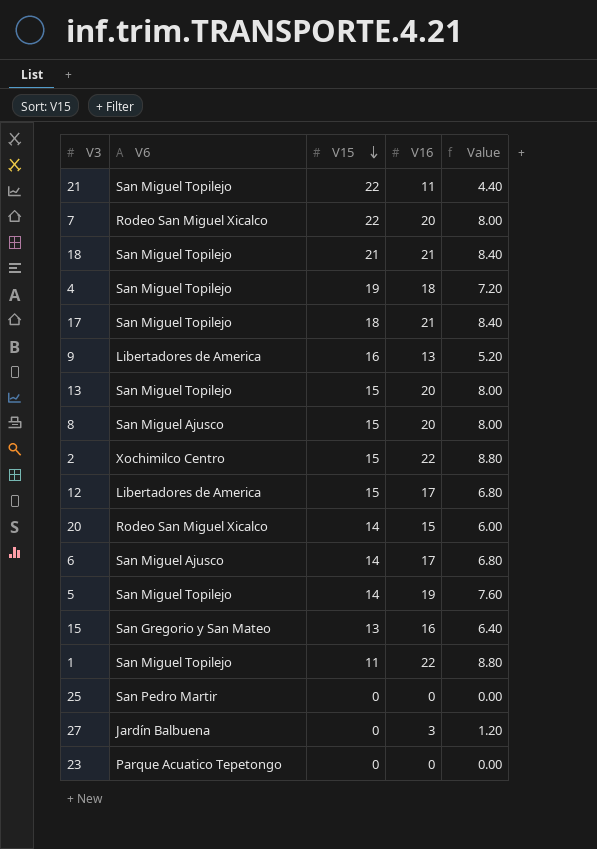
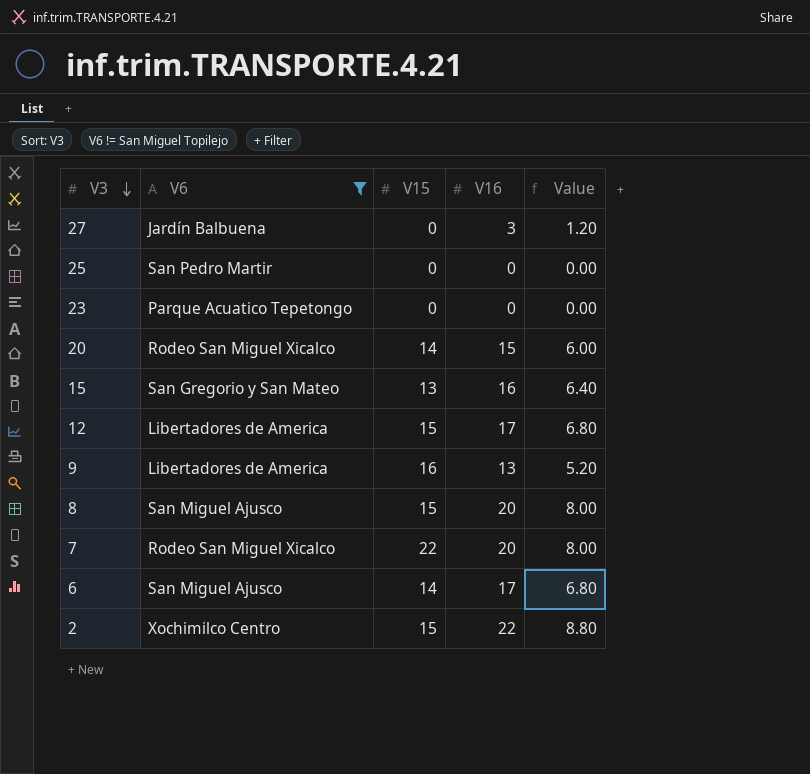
filter: none -> V6 != San Miguel Topilejo
row order: V15 descending -> V3 descending

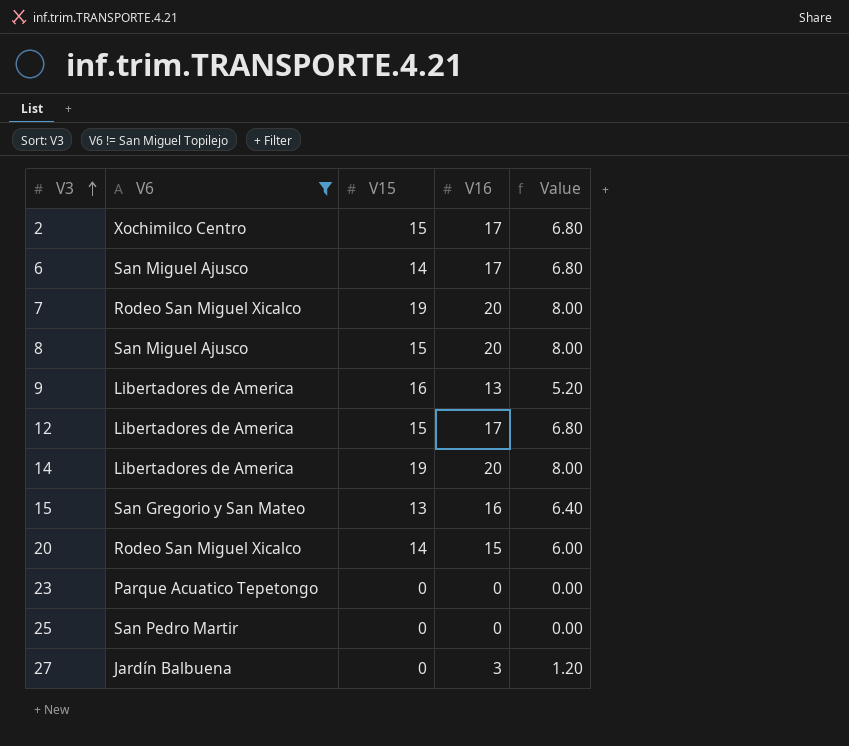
row order: V3 descending -> V3 ascending
2 | V16: 22 -> 17
2 | Value: 8.80 -> 6.80
7 | V15: 22 -> 19
row 14: none -> Libertadores de America | 19 | 20 | 8.00

